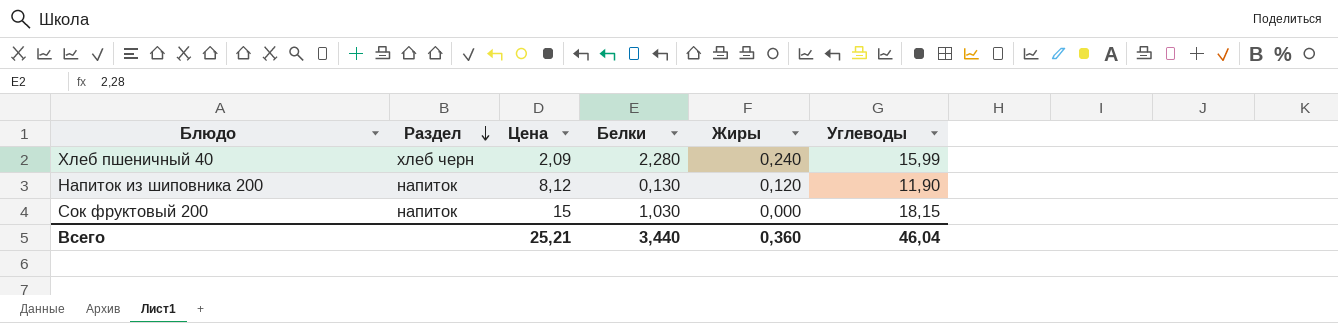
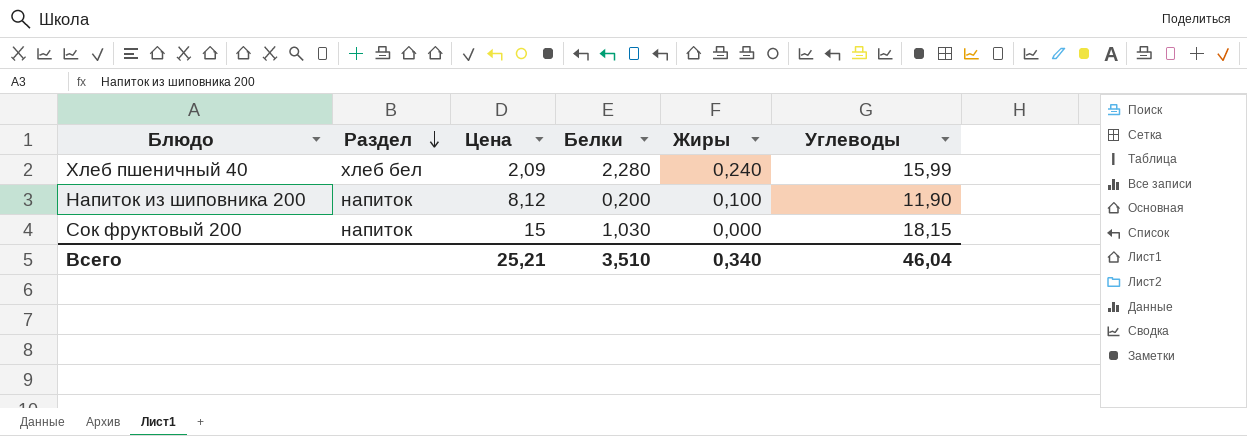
Хлеб пшеничный 40 | Раздел: хлеб черн -> хлеб бел
Напиток из шиповника 200 | Белки: 0,130 -> 0,200
Напиток из шиповника 200 | Жиры: 0,120 -> 0,100
Всего | Белки: 3,440 -> 3,510
Всего | Жиры: 0,360 -> 0,340

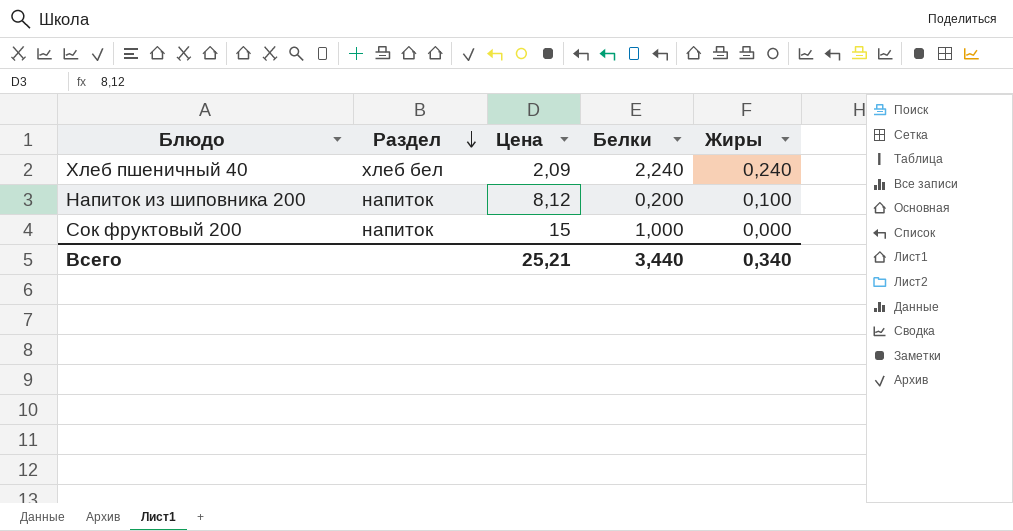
column Углеводы | position: 6 -> none
Хлеб пшеничный 40 | Белки: 2,280 -> 2,240
Сок фруктовый 200 | Белки: 1,030 -> 1,000
Всего | Белки: 3,510 -> 3,440

